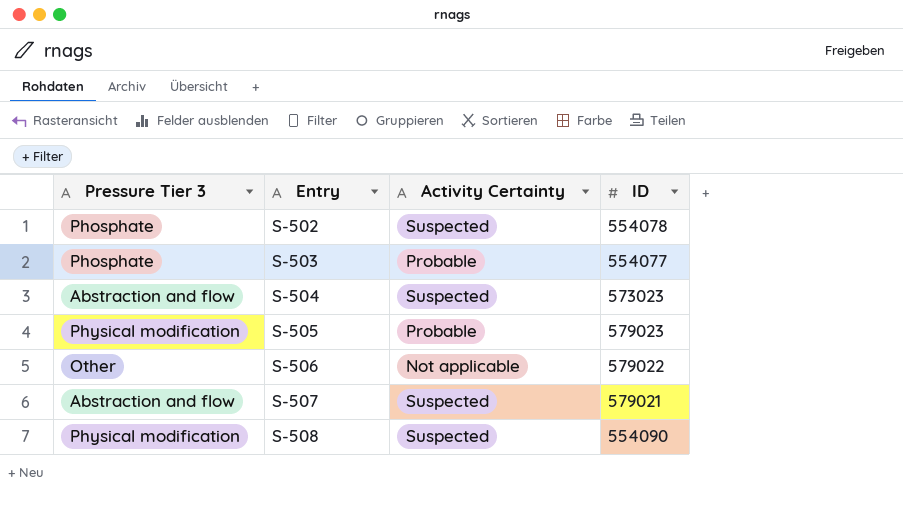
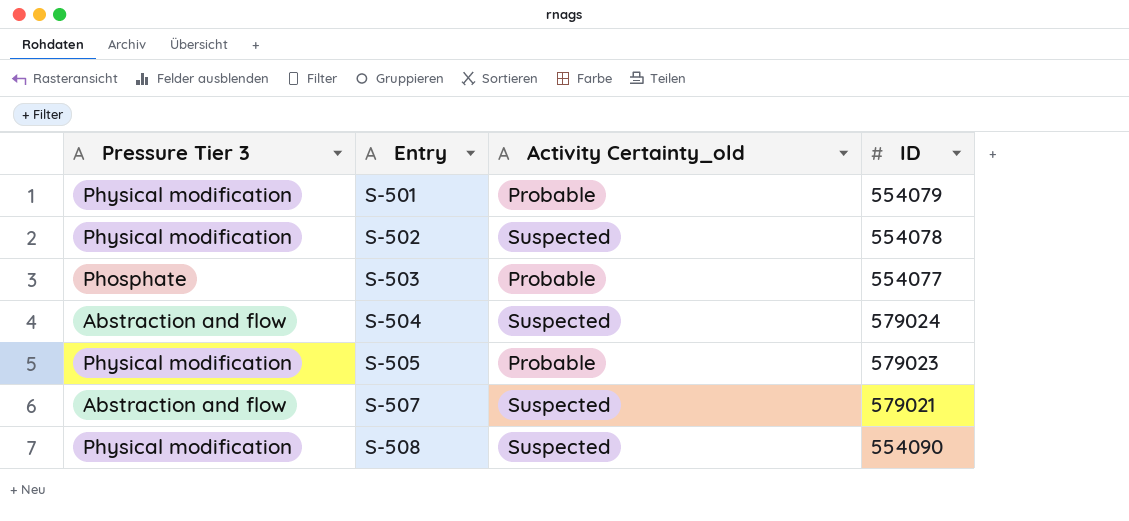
column name: Activity Certainty -> Activity Certainty_old
row S-506: Other | Not applicable | 579022 -> none
row S-501: none -> Physical modification | Probable | 554079
S-502 | Pressure Tier 3: Phosphate -> Physical modification
S-504 | ID: 573023 -> 579024

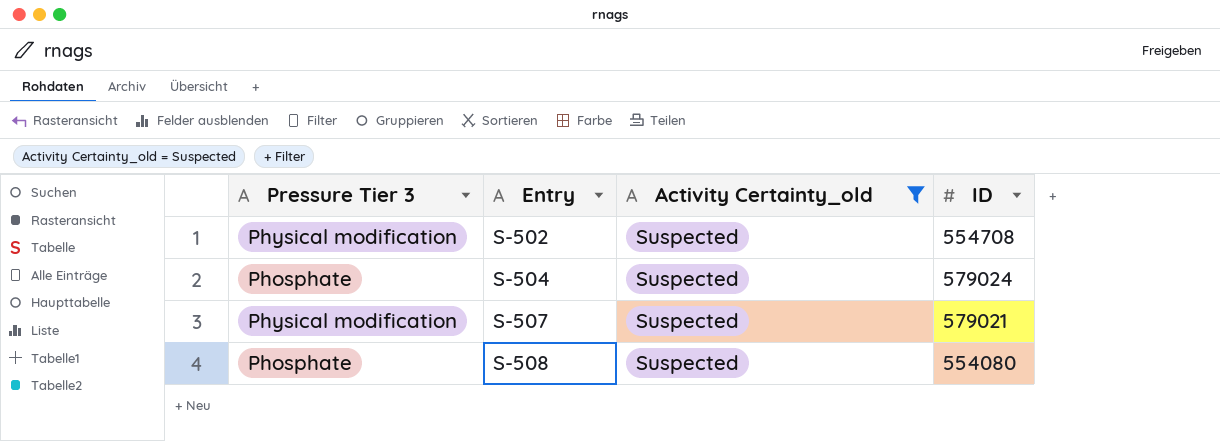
filter: none -> Activity Certainty_old = Suspected
S-502 | ID: 554078 -> 554708
S-504 | Pressure Tier 3: Abstraction and flow -> Phosphate
S-507 | Pressure Tier 3: Abstraction and flow -> Physical modification
S-508 | Pressure Tier 3: Physical modification -> Phosphate
S-508 | ID: 554090 -> 554080

